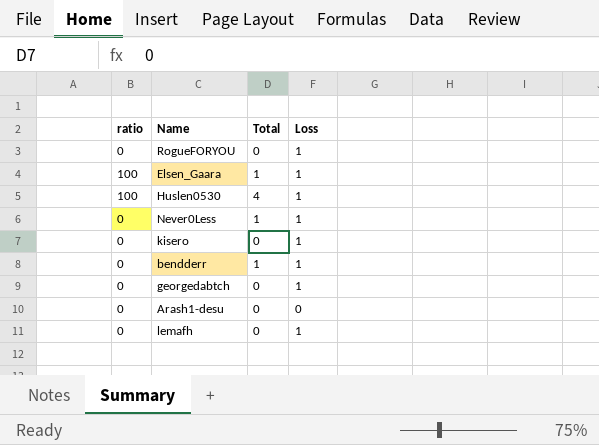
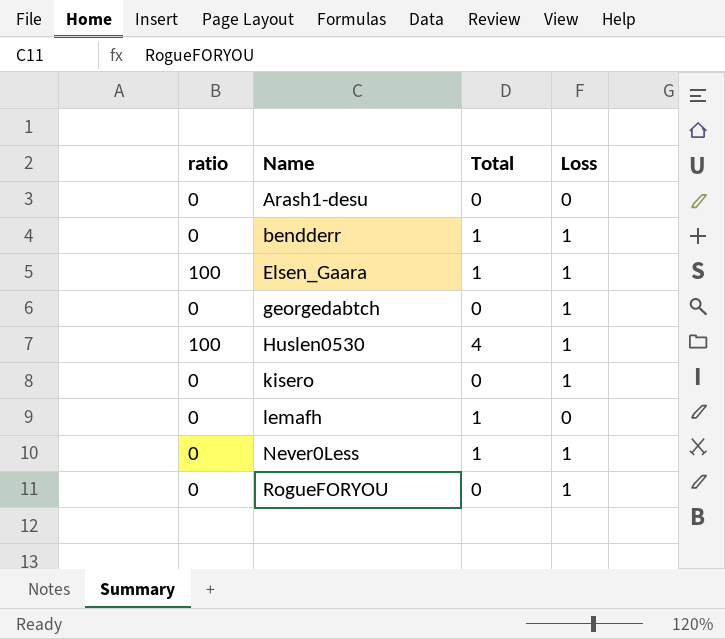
row order: none -> Name ascending
lemafh | Total: 0 -> 1
lemafh | Loss: 1 -> 0

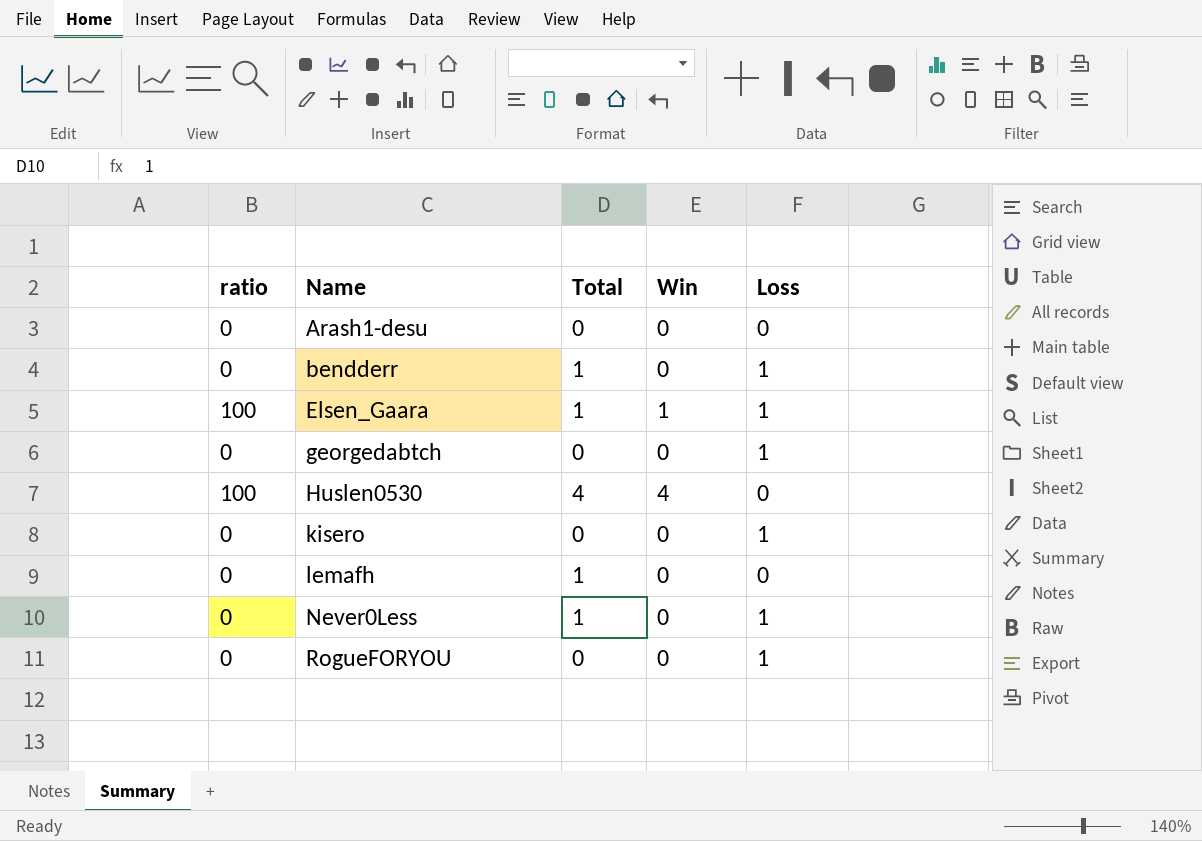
column Win | position: none -> 4
Huslen0530 | Loss: 1 -> 0

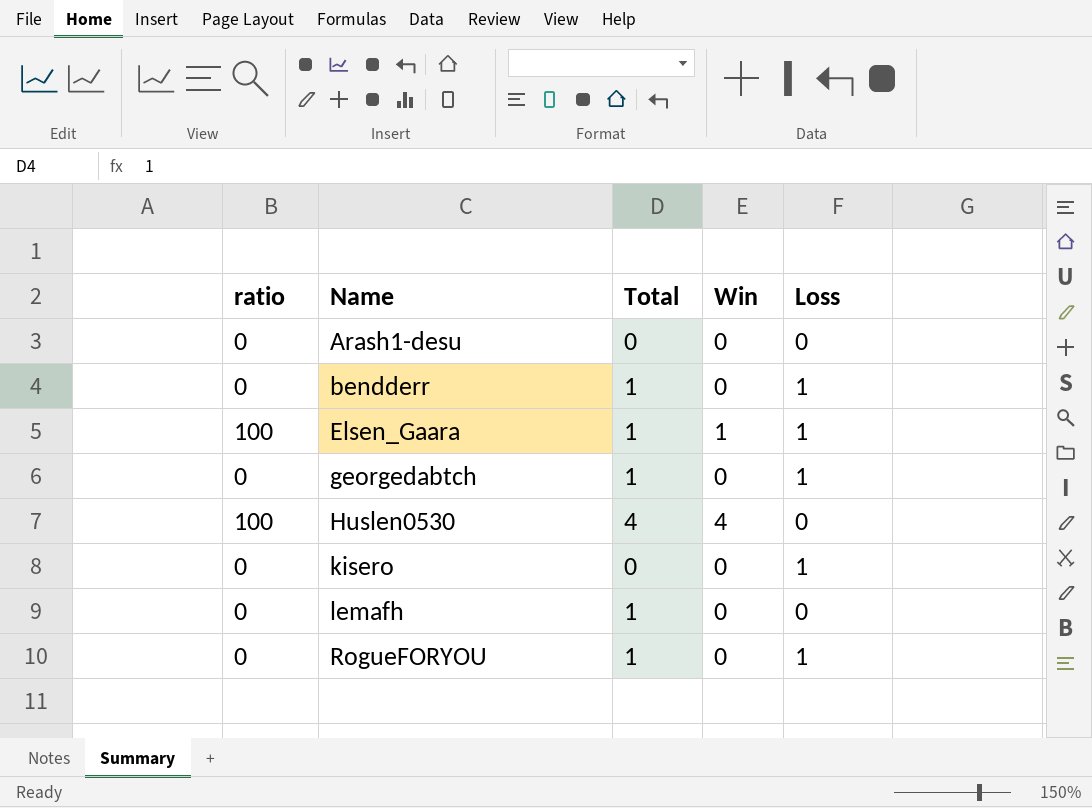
row Never0Less: 0 | 1 | 0 | 1 -> none
georgedabtch | Total: 0 -> 1
RogueFORYOU | Total: 0 -> 1

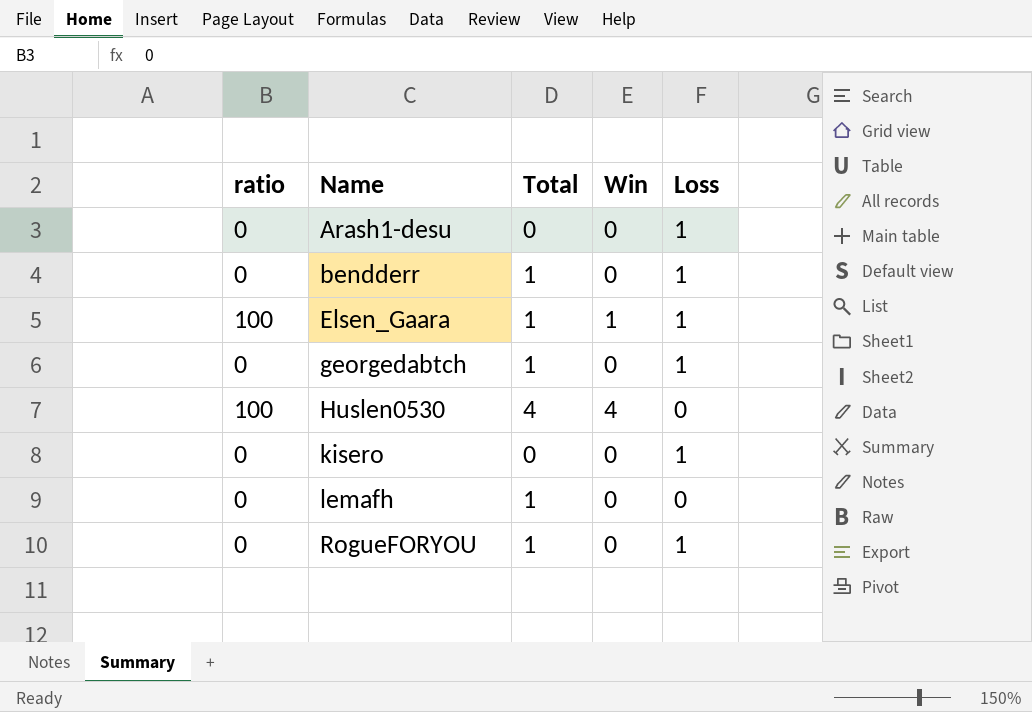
Arash1-desu | Loss: 0 -> 1

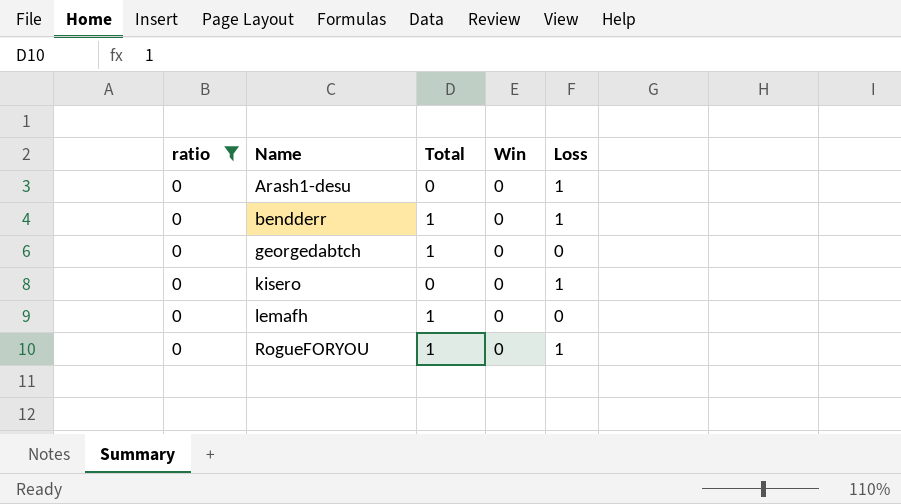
filter: none -> ratio = 0
georgedabtch | Loss: 1 -> 0

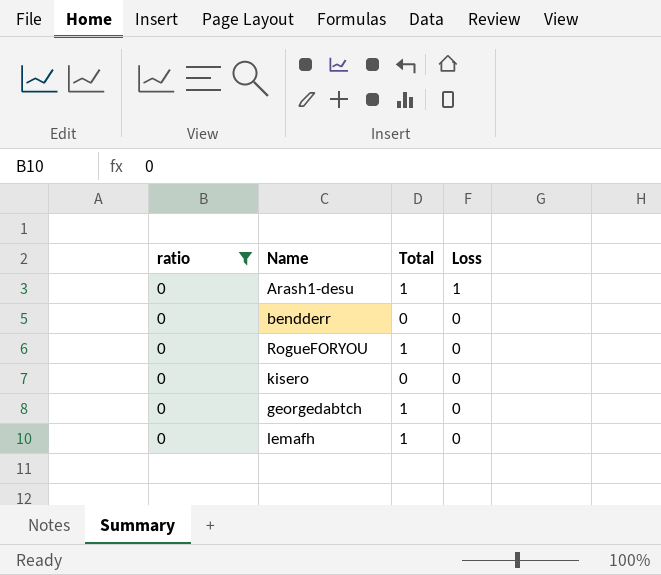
row order: Name ascending -> Loss descending
column Win | position: 4 -> none
Arash1-desu | Total: 0 -> 1
bendderr | Total: 1 -> 0
bendderr | Loss: 1 -> 0
RogueFORYOU | Loss: 1 -> 0
kisero | Loss: 1 -> 0

